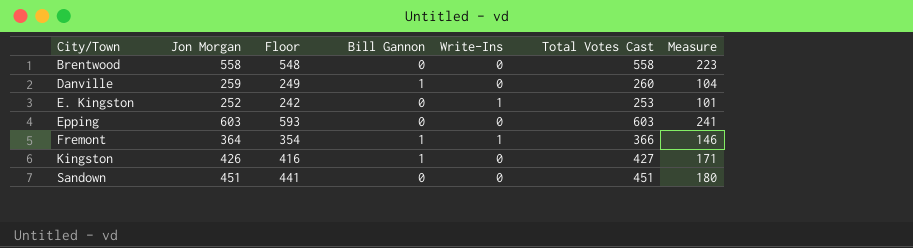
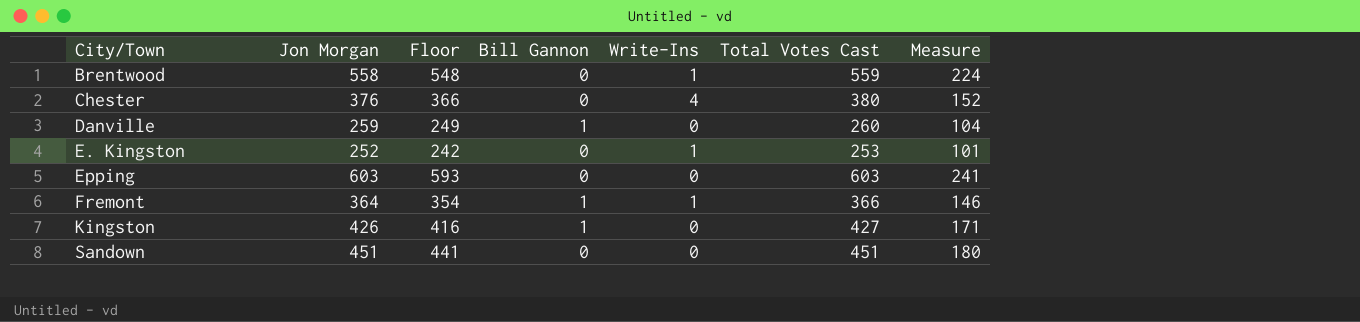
Brentwood | Write-Ins: 0 -> 1
Brentwood | Total Votes Cast: 558 -> 559
Brentwood | Measure: 223 -> 224
row Chester: none -> 376 | 366 | 0 | 4 | 380 | 152

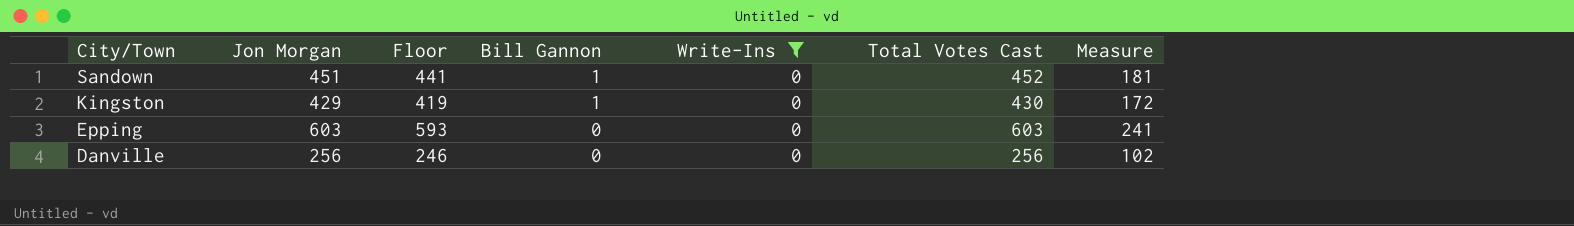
filter: none -> Write-Ins = 0
row order: City/Town ascending -> City/Town descending
Sandown | Bill Gannon: 0 -> 1
Sandown | Total Votes Cast: 451 -> 452
Sandown | Measure: 180 -> 181
Kingston | Jon Morgan: 426 -> 429
Kingston | Floor: 416 -> 419
Kingston | Total Votes Cast: 427 -> 430
Kingston | Measure: 171 -> 172
Danville | Jon Morgan: 259 -> 256
Danville | Floor: 249 -> 246
Danville | Bill Gannon: 1 -> 0
Danville | Total Votes Cast: 260 -> 256
Danville | Measure: 104 -> 102

